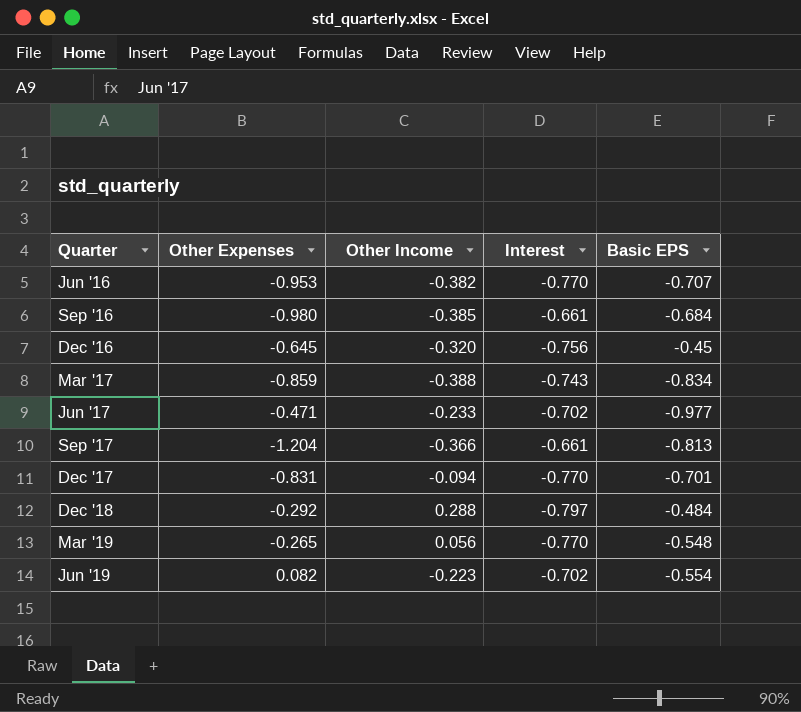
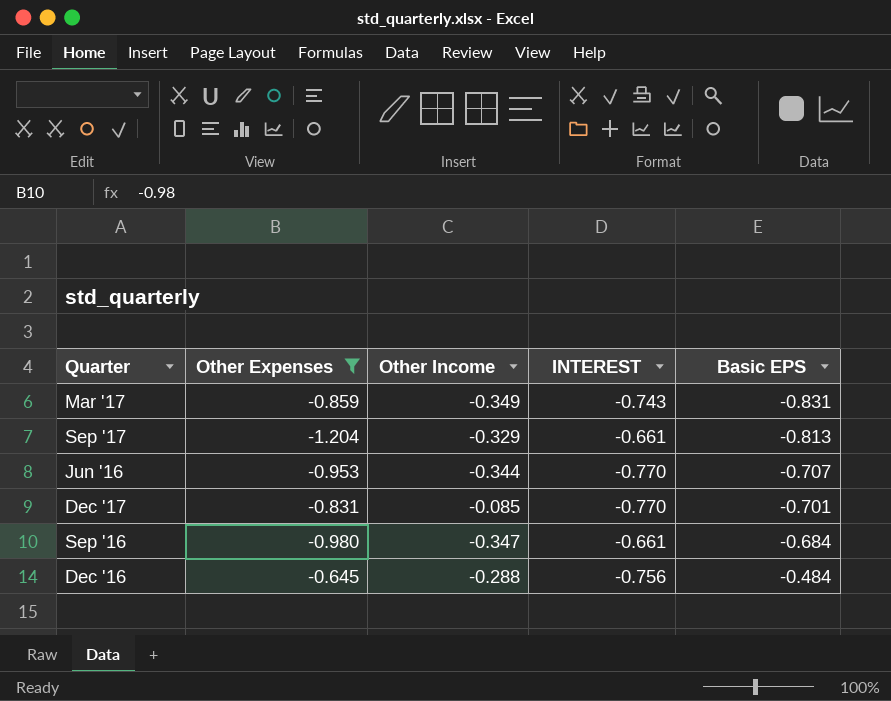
filter: none -> Other Expenses <= -0.645
row order: Quarter ascending -> Basic EPS ascending
column name: Interest -> INTEREST
Mar '17 | Other Income: -0.388 -> -0.349
Mar '17 | Basic EPS: -0.834 -> -0.831
Sep '17 | Other Income: -0.366 -> -0.329
Jun '16 | Other Income: -0.382 -> -0.344
Dec '17 | Other Income: -0.094 -> -0.085
Sep '16 | Other Income: -0.385 -> -0.347
Dec '16 | Other Income: -0.320 -> -0.288
Dec '16 | Basic EPS: -0.45 -> -0.484

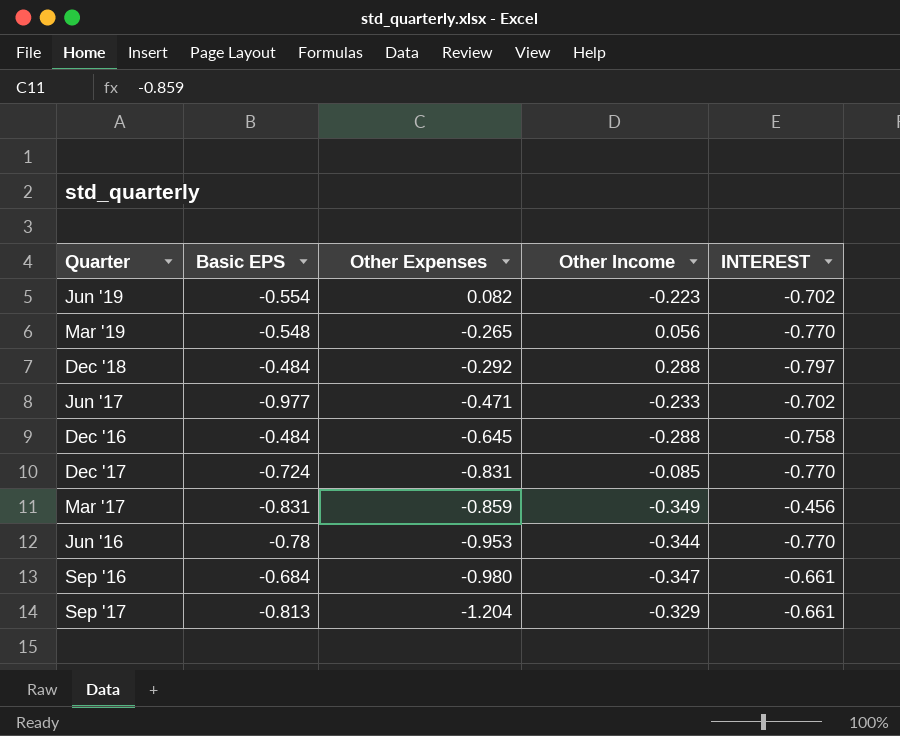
filter: Other Expenses <= -0.645 -> none
row order: Basic EPS ascending -> Other Expenses descending
column Basic EPS | position: 5 -> 2
Dec '16 | INTEREST: -0.756 -> -0.758
Dec '17 | Basic EPS: -0.701 -> -0.724
Mar '17 | INTEREST: -0.743 -> -0.456
Jun '16 | Basic EPS: -0.707 -> -0.78

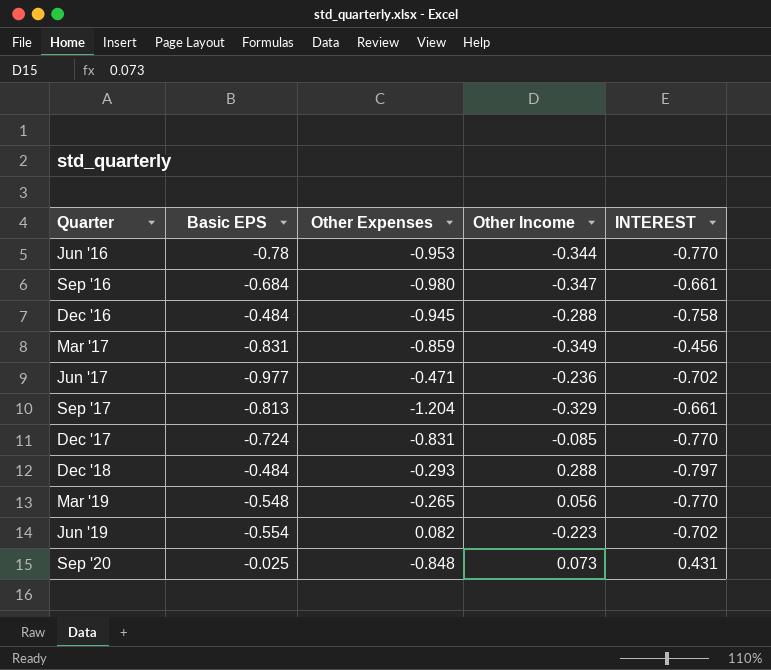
row order: Other Expenses descending -> Quarter ascending
Dec '16 | Other Expenses: -0.645 -> -0.945
Jun '17 | Other Income: -0.233 -> -0.236
Dec '18 | Other Expenses: -0.292 -> -0.293
row Sep '20: none -> -0.025 | -0.848 | 0.073 | 0.431

